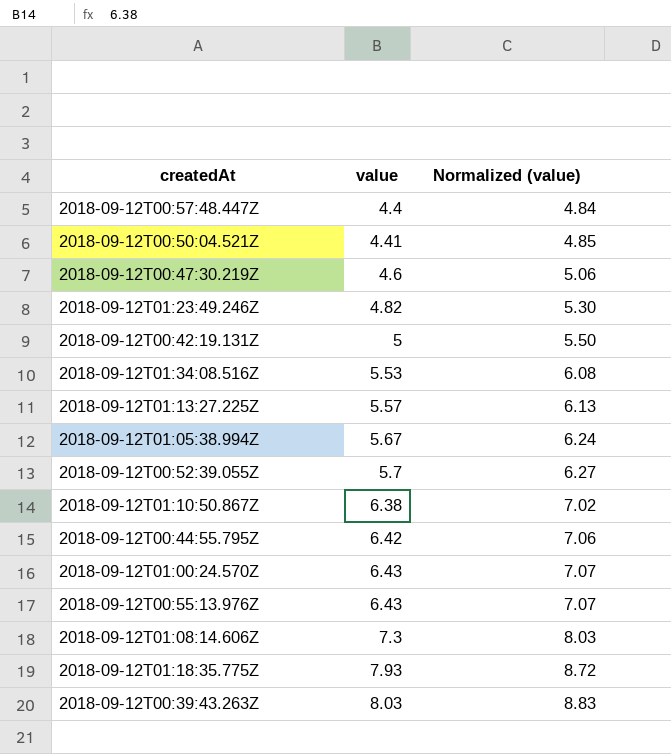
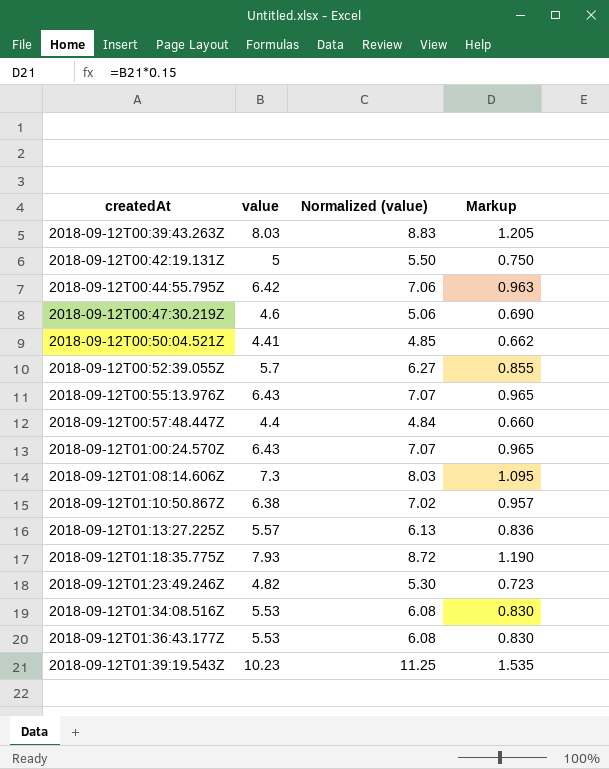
row order: value ascending -> createdAt ascending
column Markup | formula: none -> [value] * 0.15
row 2018-09-12T01:05:38.994Z: 5.67 | 6.24 -> none
row 2018-09-12T01:36:43.177Z: none -> 5.53 | 6.08 | 0.830
row 2018-09-12T01:39:19.543Z: none -> 10.23 | 11.25 | 1.535

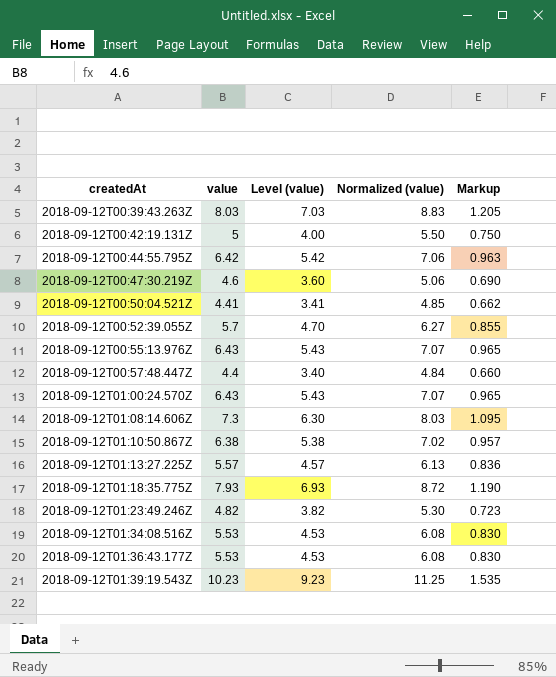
column Level (value) | formula: none -> [value] - 1

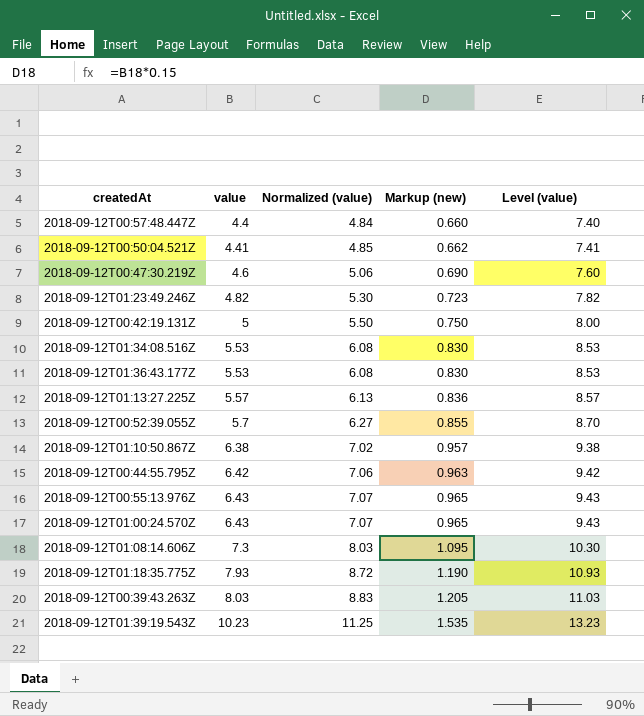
row order: createdAt ascending -> value ascending
column name: Markup -> Markup (new)
column Level (value) | formula: [value] - 1 -> [value] + 3
column Level (value) | position: 3 -> 5

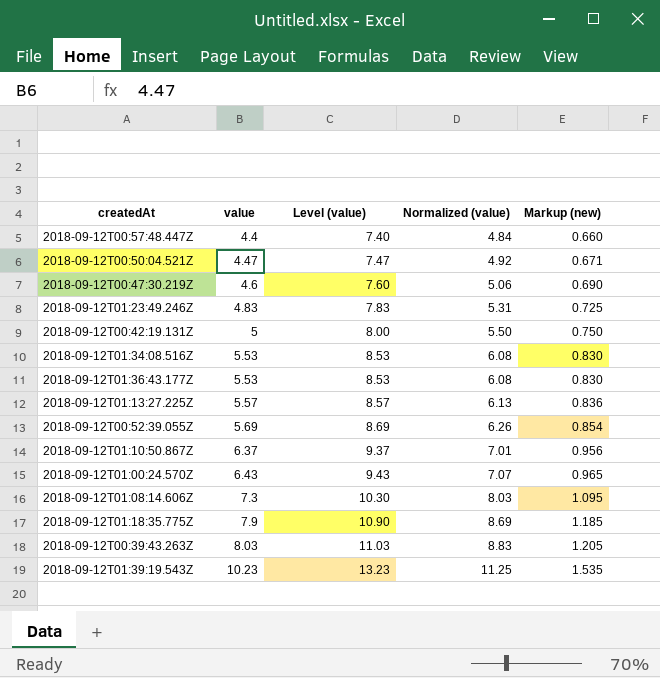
column Level (value) | position: 5 -> 3
row 2018-09-12T00:44:55.795Z: 6.42 | 7.06 | 0.963 | 9.42 -> none
row 2018-09-12T00:55:13.976Z: 6.43 | 7.07 | 0.965 | 9.43 -> none
2018-09-12T00:50:04.521Z | value: 4.41 -> 4.47
2018-09-12T00:50:04.521Z | Level (value): 7.41 -> 7.47
2018-09-12T00:50:04.521Z | Normalized (value): 4.85 -> 4.92
2018-09-12T00:50:04.521Z | Markup (new): 0.662 -> 0.671
2018-09-12T01:23:49.246Z | value: 4.82 -> 4.83
2018-09-12T01:23:49.246Z | Level (value): 7.82 -> 7.83
2018-09-12T01:23:49.246Z | Normalized (value): 5.30 -> 5.31
2018-09-12T01:23:49.246Z | Markup (new): 0.723 -> 0.725
2018-09-12T00:52:39.055Z | value: 5.7 -> 5.69
2018-09-12T00:52:39.055Z | Level (value): 8.70 -> 8.69
2018-09-12T00:52:39.055Z | Normalized (value): 6.27 -> 6.26
2018-09-12T00:52:39.055Z | Markup (new): 0.855 -> 0.854
2018-09-12T01:10:50.867Z | value: 6.38 -> 6.37
2018-09-12T01:10:50.867Z | Level (value): 9.38 -> 9.37
2018-09-12T01:10:50.867Z | Normalized (value): 7.02 -> 7.01
2018-09-12T01:10:50.867Z | Markup (new): 0.957 -> 0.956
2018-09-12T01:18:35.775Z | value: 7.93 -> 7.9
2018-09-12T01:18:35.775Z | Level (value): 10.93 -> 10.90
2018-09-12T01:18:35.775Z | Normalized (value): 8.72 -> 8.69
2018-09-12T01:18:35.775Z | Markup (new): 1.190 -> 1.185

